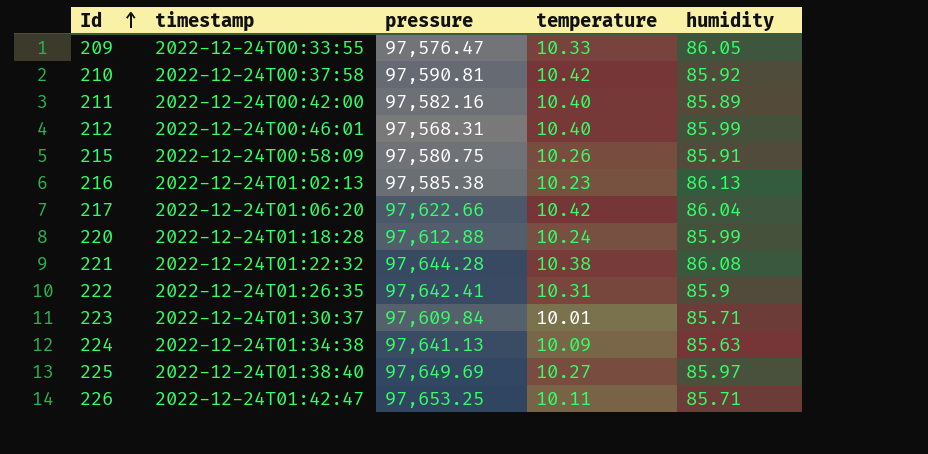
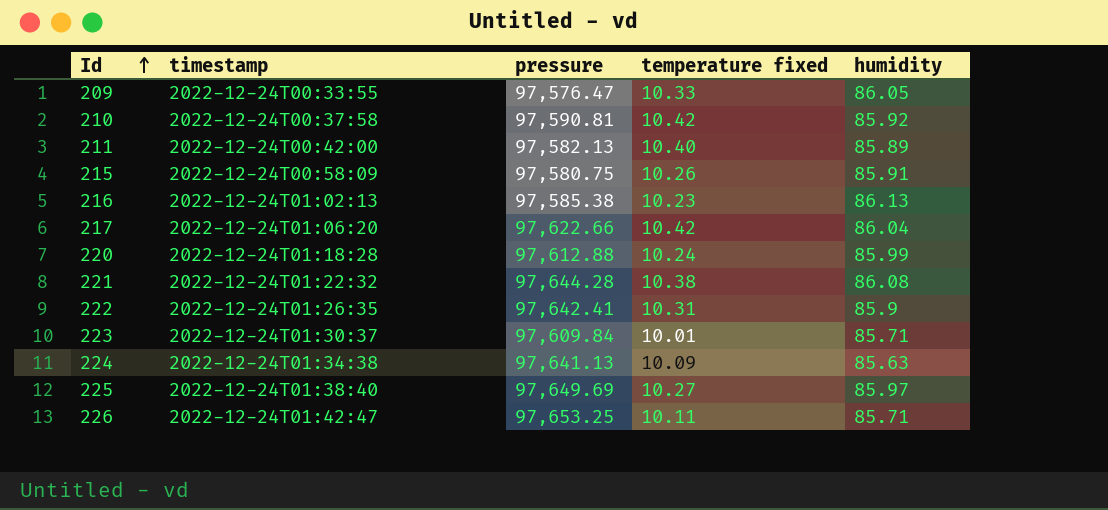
column name: temperature -> temperature fixed
row 212: 2022-12-24T00:46:01 | 97,568.31 | 10.40 | 85.99 -> none
211 | pressure: 97,582.16 -> 97,582.13

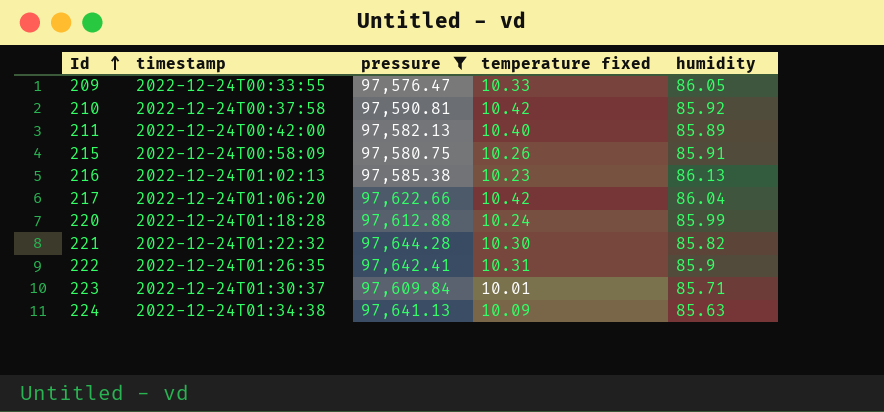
filter: none -> pressure <= 97,644.28
221 | temperature fixed: 10.38 -> 10.30
221 | humidity: 86.08 -> 85.82

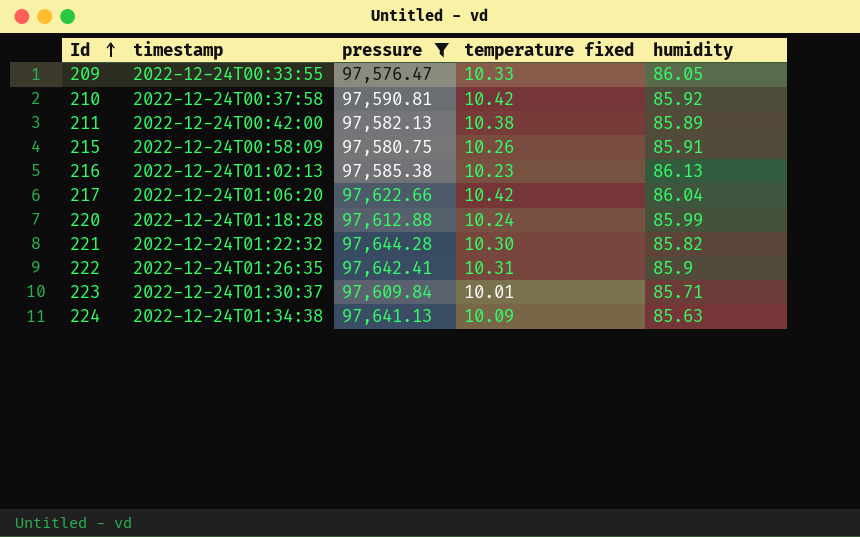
211 | temperature fixed: 10.40 -> 10.38

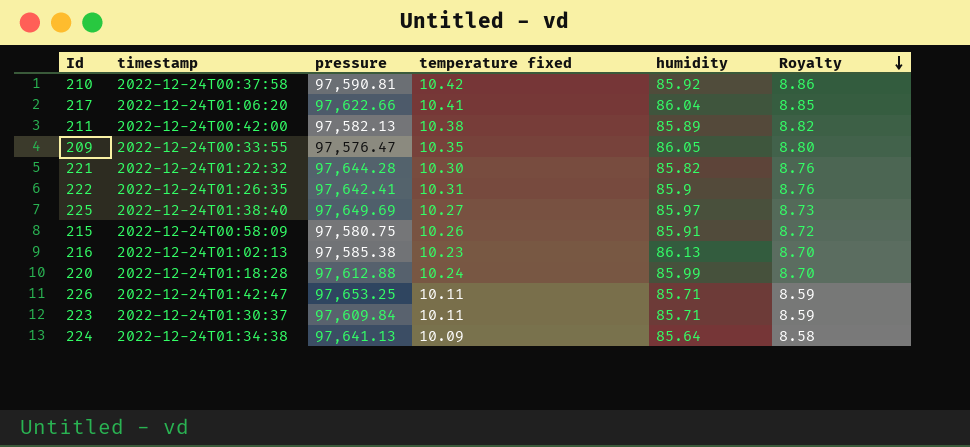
filter: pressure <= 97,644.28 -> none
row order: Id ascending -> Royalty descending
column Royalty | formula: none -> [temperature fixed] * 0.85
217 | temperature fixed: 10.42 -> 10.41
209 | temperature fixed: 10.33 -> 10.35
223 | temperature fixed: 10.01 -> 10.11
224 | humidity: 85.63 -> 85.64

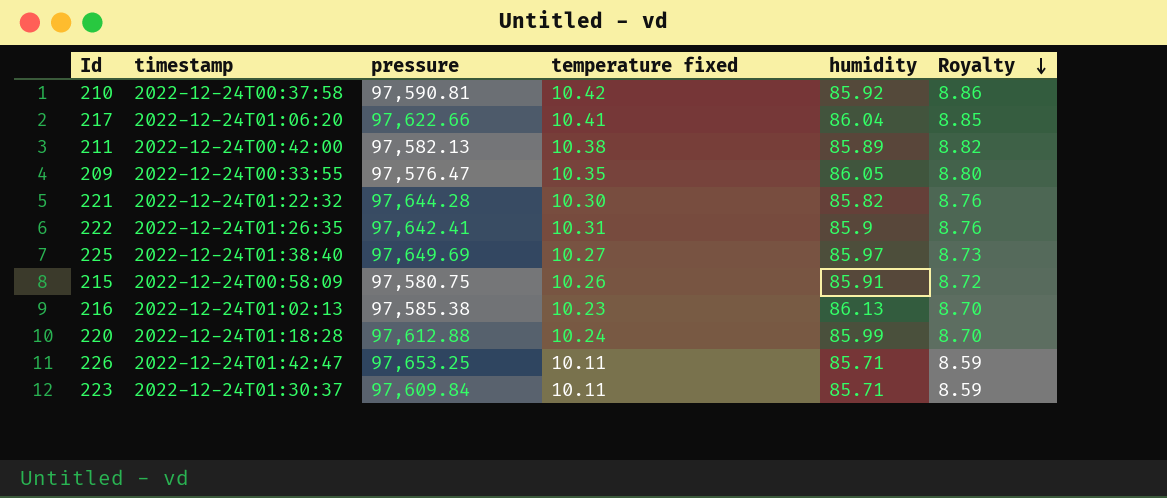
row 224: 2022-12-24T01:34:38 | 97,641.13 | 10.09 | 85.64 | 8.58 -> none

